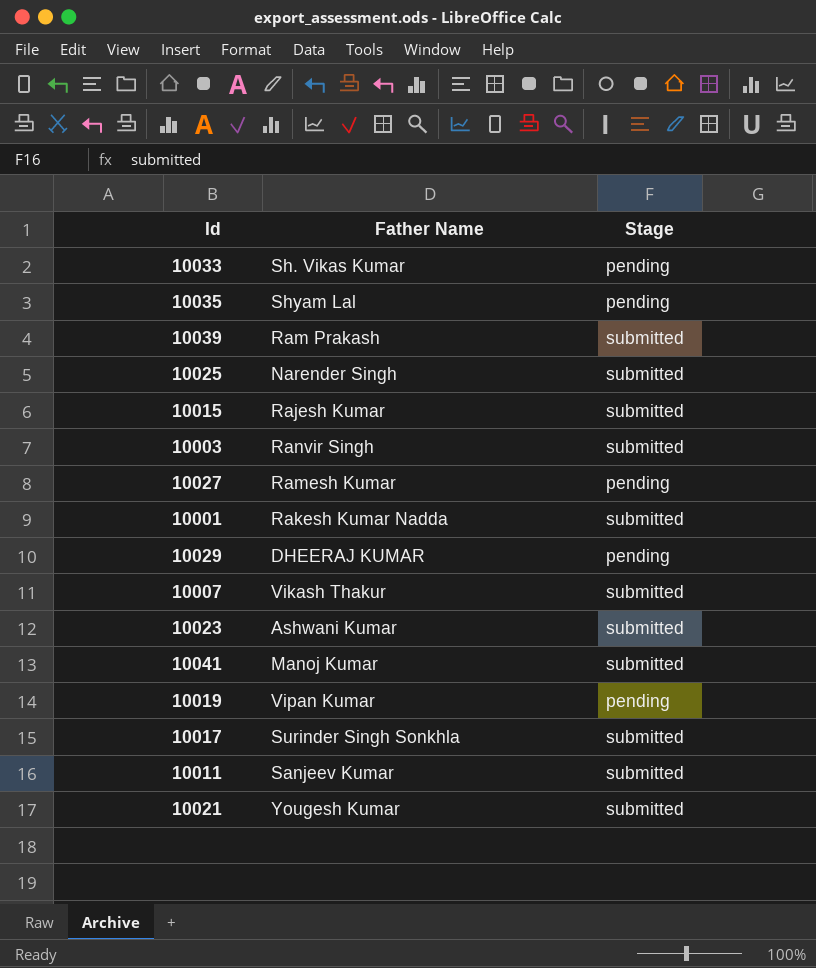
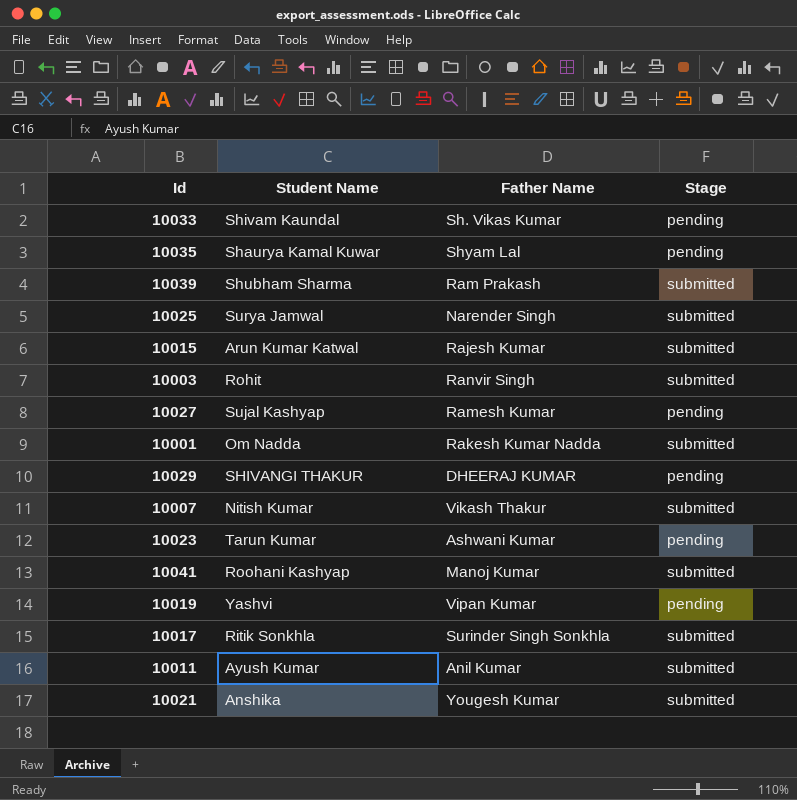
column Student Name | position: none -> 2
10023 | Stage: submitted -> pending
10011 | Father Name: Sanjeev Kumar -> Anil Kumar

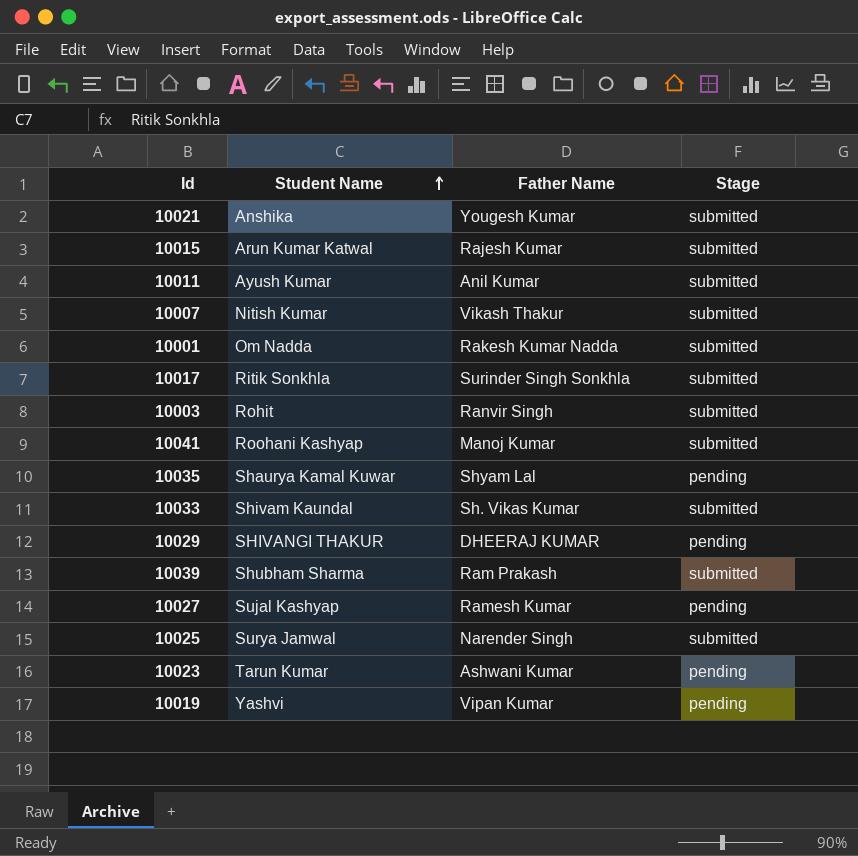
row order: none -> Student Name ascending
10033 | Stage: pending -> submitted

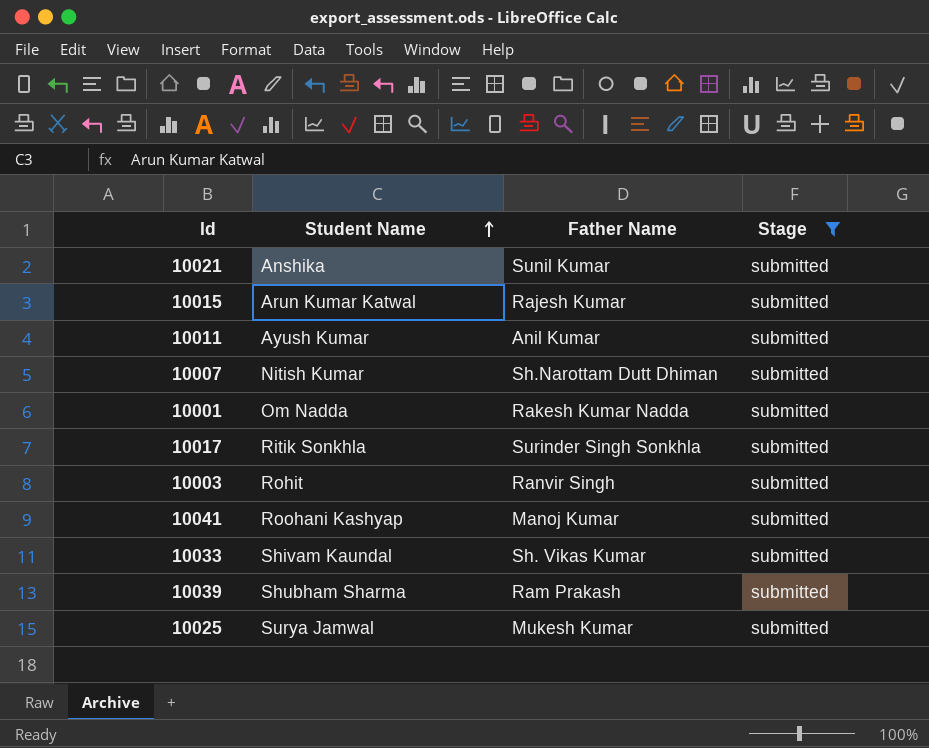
filter: none -> Stage = submitted
10021 | Father Name: Yougesh Kumar -> Sunil Kumar
10007 | Father Name: Vikash Thakur -> Sh.Narottam Dutt Dhiman
10025 | Father Name: Narender Singh -> Mukesh Kumar

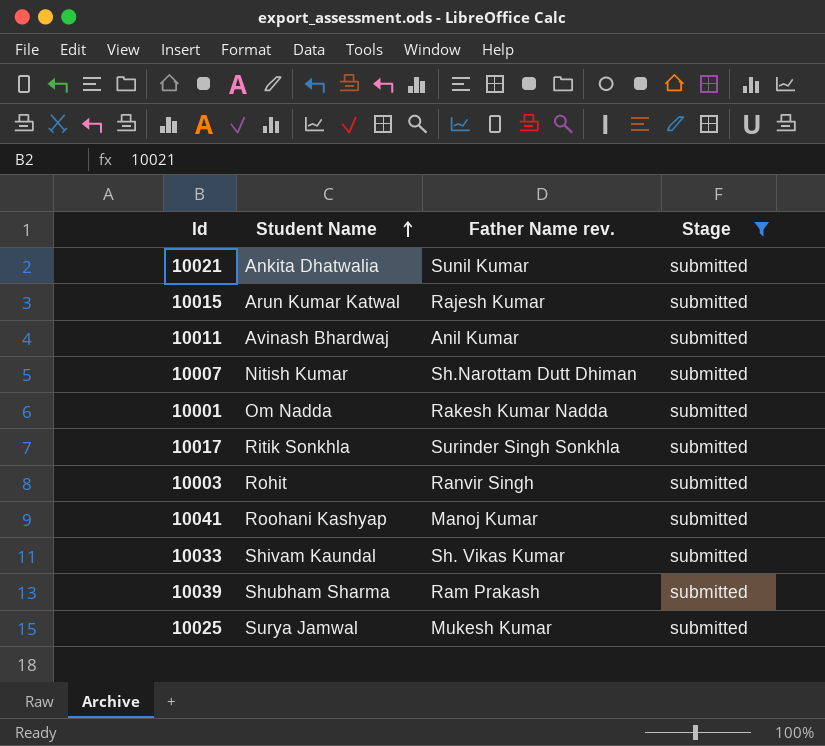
column name: Father Name -> Father Name rev.
10021 | Student Name: Anshika -> Ankita Dhatwalia
10011 | Student Name: Ayush Kumar -> Avinash Bhardwaj

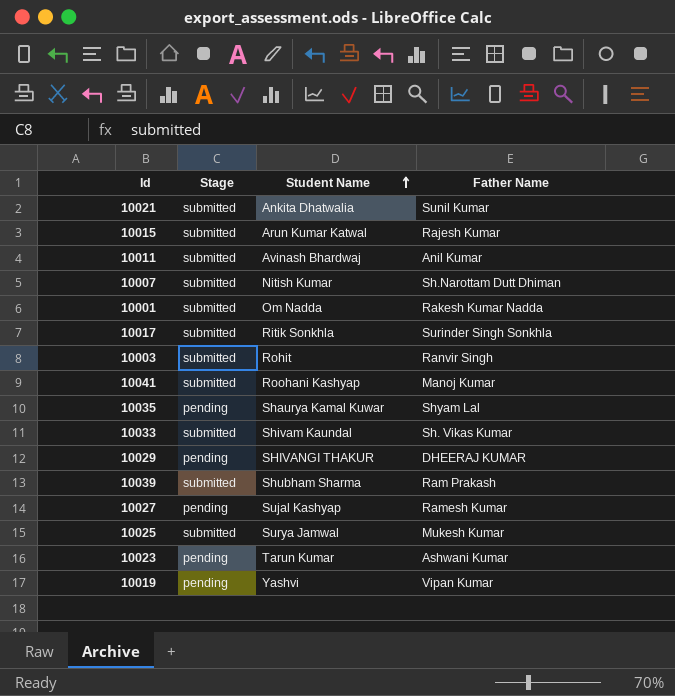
filter: Stage = submitted -> none
column Stage | position: 4 -> 2
column name: Father Name rev. -> Father Name

